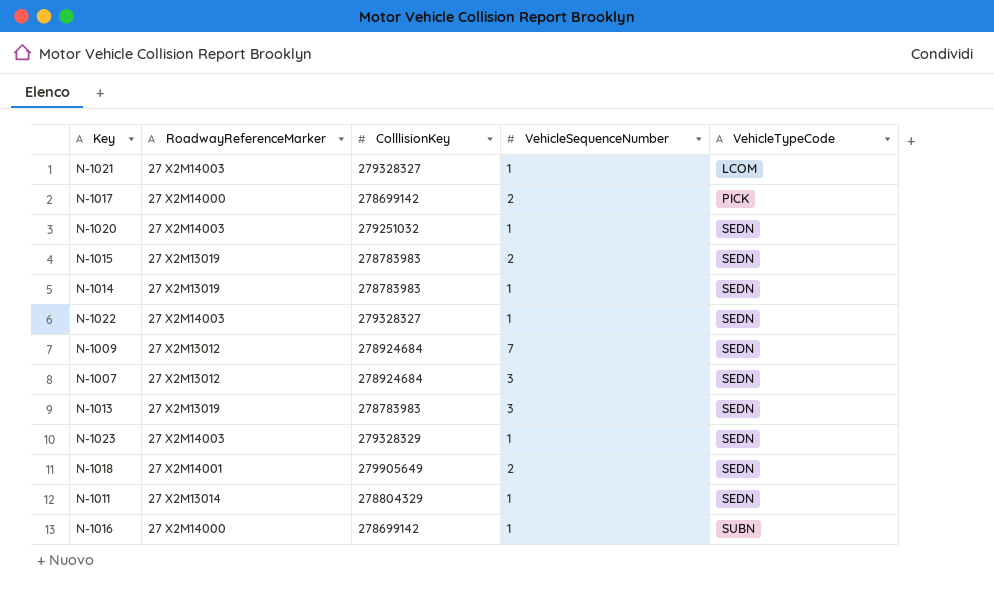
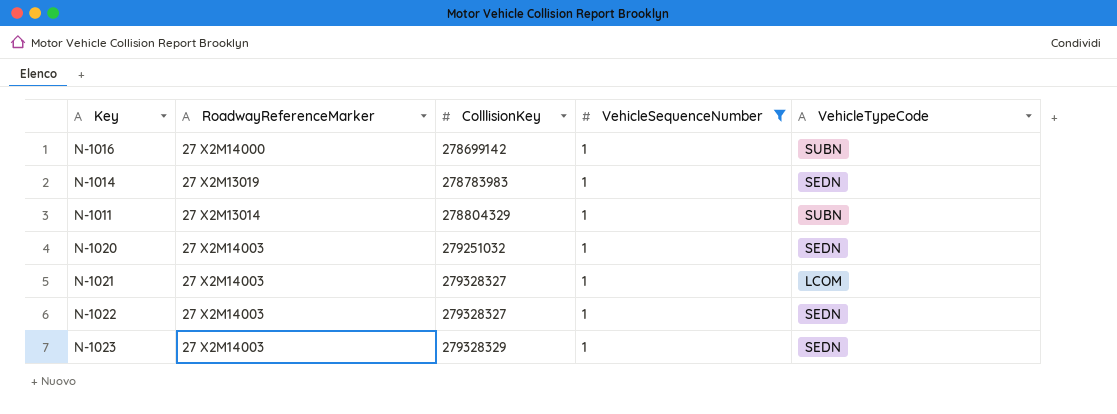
filter: none -> VehicleSequenceNumber = 1
row order: VehicleTypeCode ascending -> ColllisionKey ascending
N-1011 | VehicleTypeCode: SEDN -> SUBN

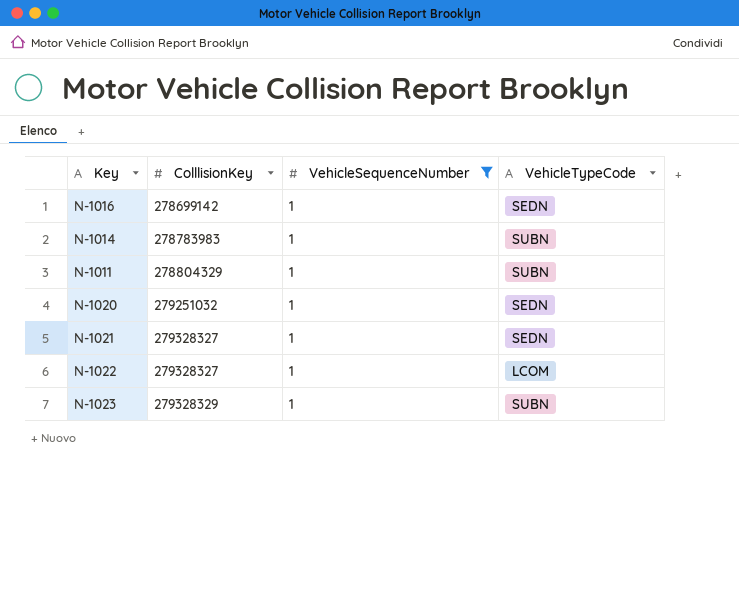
column RoadwayReferenceMarker | position: 2 -> none
N-1016 | VehicleTypeCode: SUBN -> SEDN
N-1014 | VehicleTypeCode: SEDN -> SUBN
N-1021 | VehicleTypeCode: LCOM -> SEDN
N-1022 | VehicleTypeCode: SEDN -> LCOM
N-1023 | VehicleTypeCode: SEDN -> SUBN

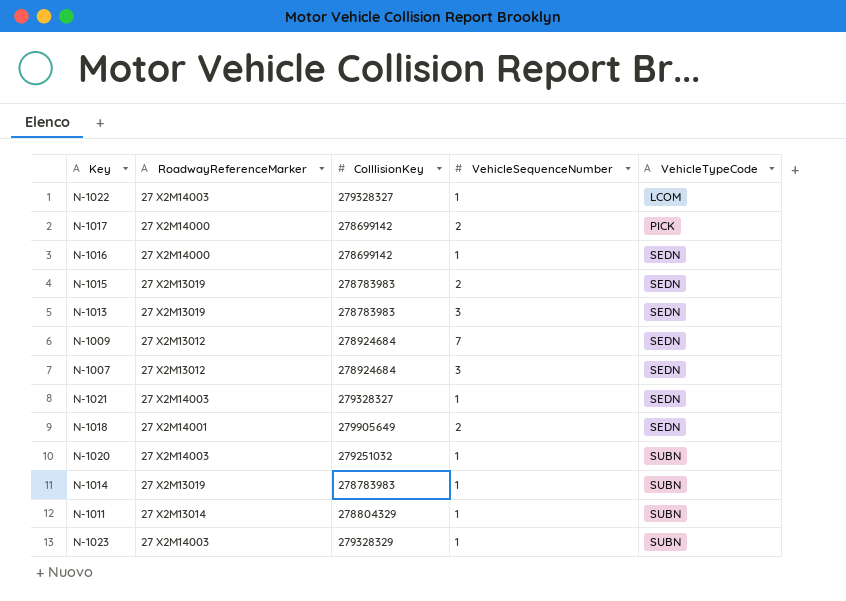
filter: VehicleSequenceNumber = 1 -> none
row order: ColllisionKey ascending -> VehicleTypeCode ascending
column RoadwayReferenceMarker | position: none -> 2
N-1020 | VehicleTypeCode: SEDN -> SUBN

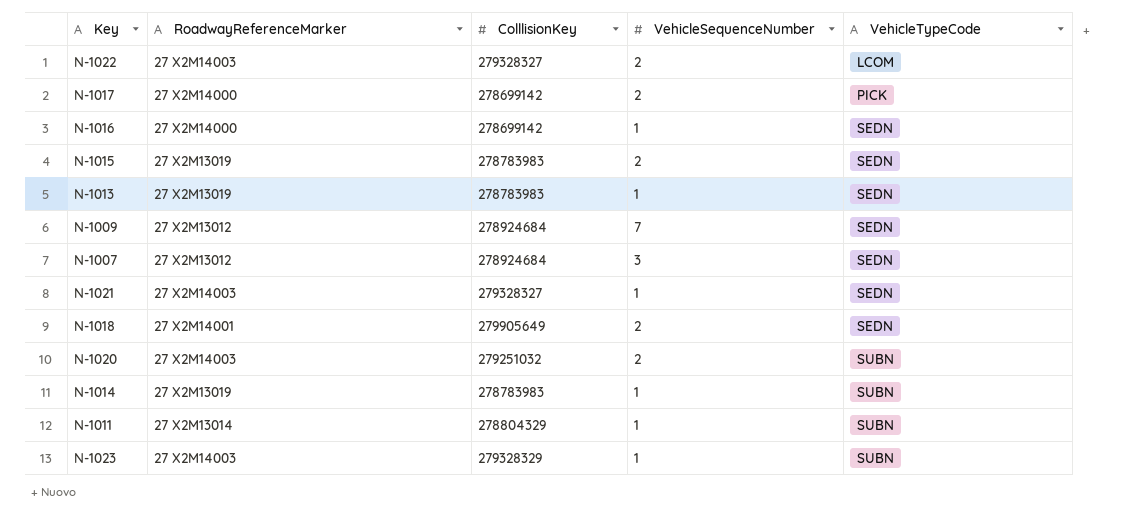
N-1022 | VehicleSequenceNumber: 1 -> 2
N-1013 | VehicleSequenceNumber: 3 -> 1
N-1020 | VehicleSequenceNumber: 1 -> 2

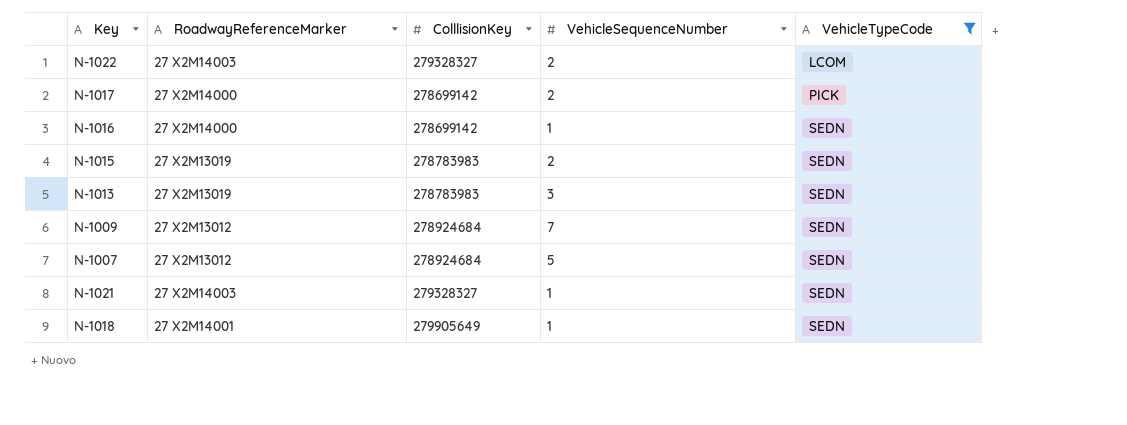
filter: none -> VehicleTypeCode != SUBN
N-1013 | VehicleSequenceNumber: 1 -> 3
N-1007 | VehicleSequenceNumber: 3 -> 5
N-1018 | VehicleSequenceNumber: 2 -> 1

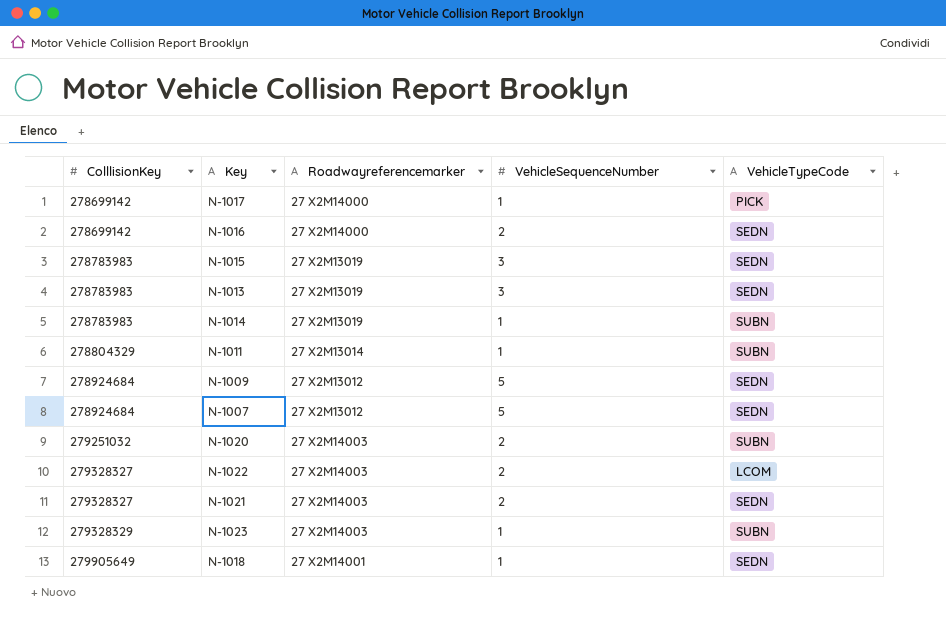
filter: VehicleTypeCode != SUBN -> none
row order: VehicleTypeCode ascending -> ColllisionKey ascending
column ColllisionKey | position: 3 -> 1
column name: RoadwayReferenceMarker -> Roadwayreferencemarker
N-1017 | VehicleSequenceNumber: 2 -> 1
N-1016 | VehicleSequenceNumber: 1 -> 2
N-1015 | VehicleSequenceNumber: 2 -> 3
N-1009 | VehicleSequenceNumber: 7 -> 5
N-1021 | VehicleSequenceNumber: 1 -> 2

